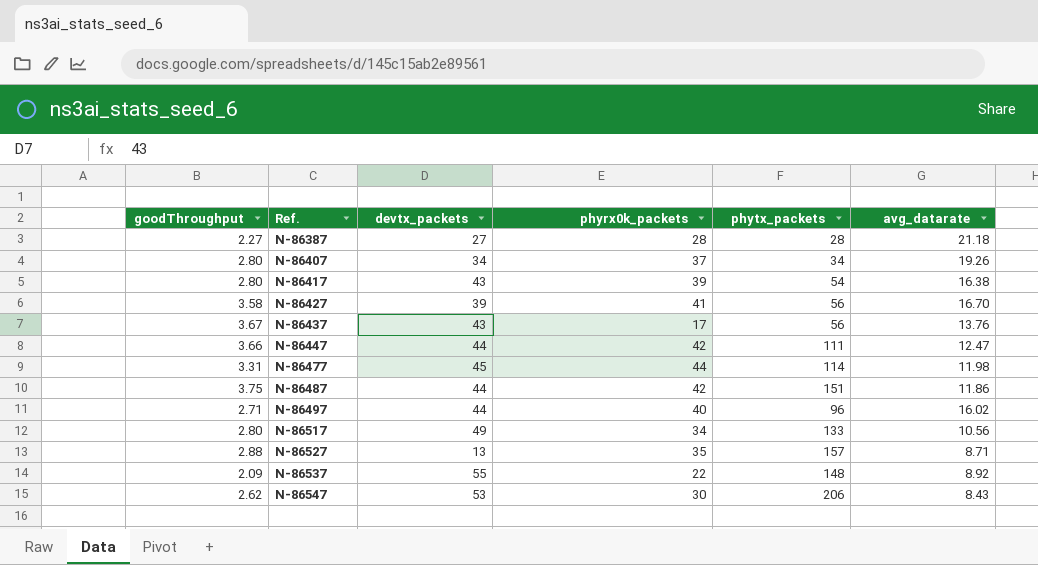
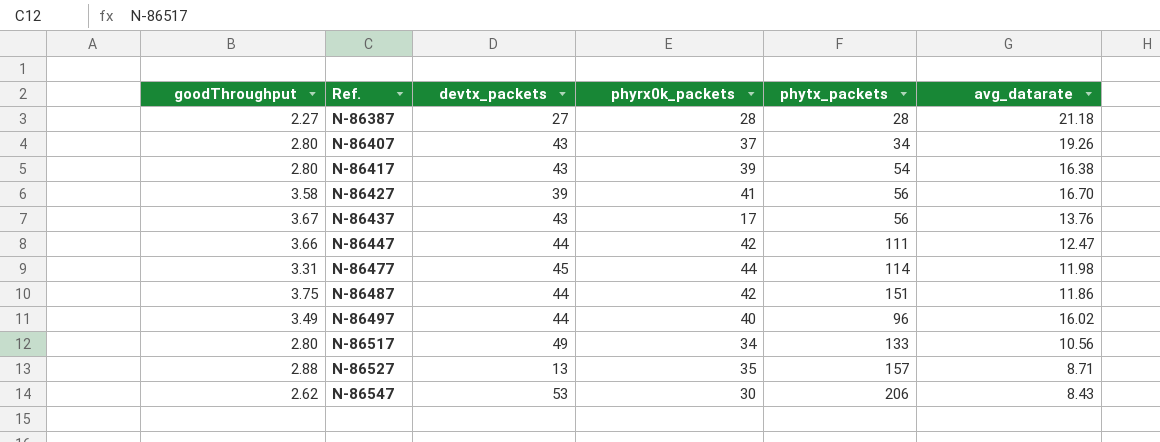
row N-86537: 2.09 | 55 | 22 | 148 | 8.92 -> none
N-86407 | devtx_packets: 34 -> 43
N-86497 | goodThroughput: 2.71 -> 3.49

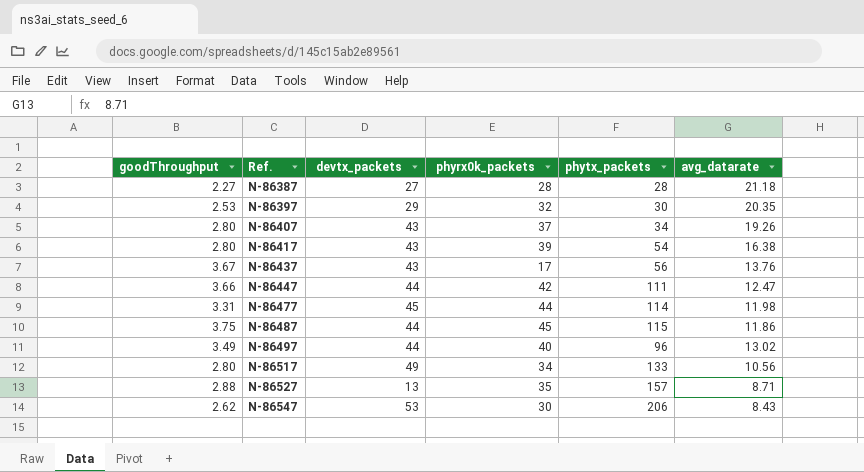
row N-86427: 3.58 | 39 | 41 | 56 | 16.70 -> none
row N-86397: none -> 2.53 | 29 | 32 | 30 | 20.35
N-86487 | phyrx0k_packets: 42 -> 45
N-86487 | phytx_packets: 151 -> 115
N-86497 | avg_datarate: 16.02 -> 13.02

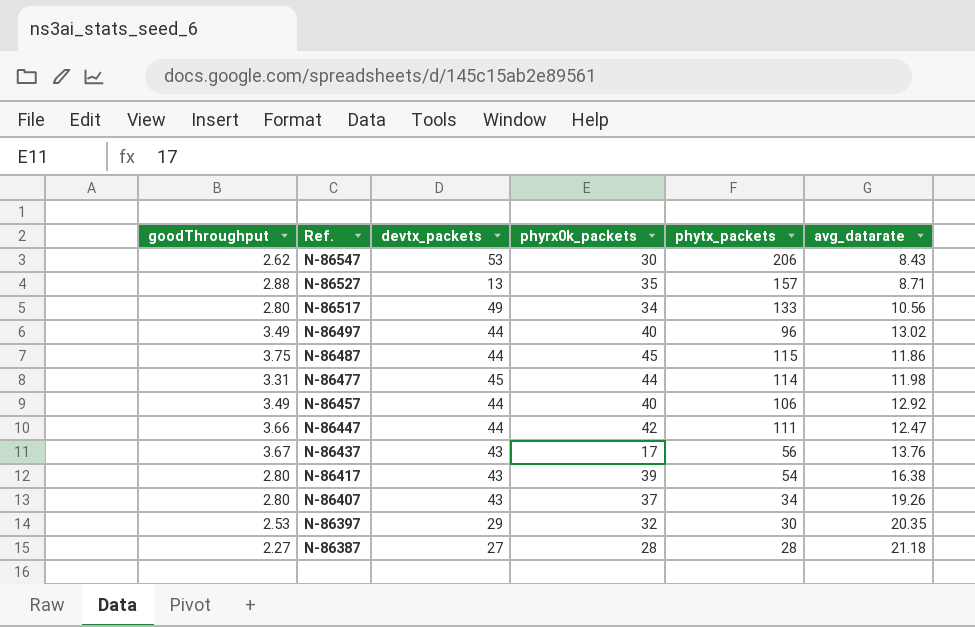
row order: Ref. ascending -> Ref. descending
row N-86457: none -> 3.49 | 44 | 40 | 106 | 12.92

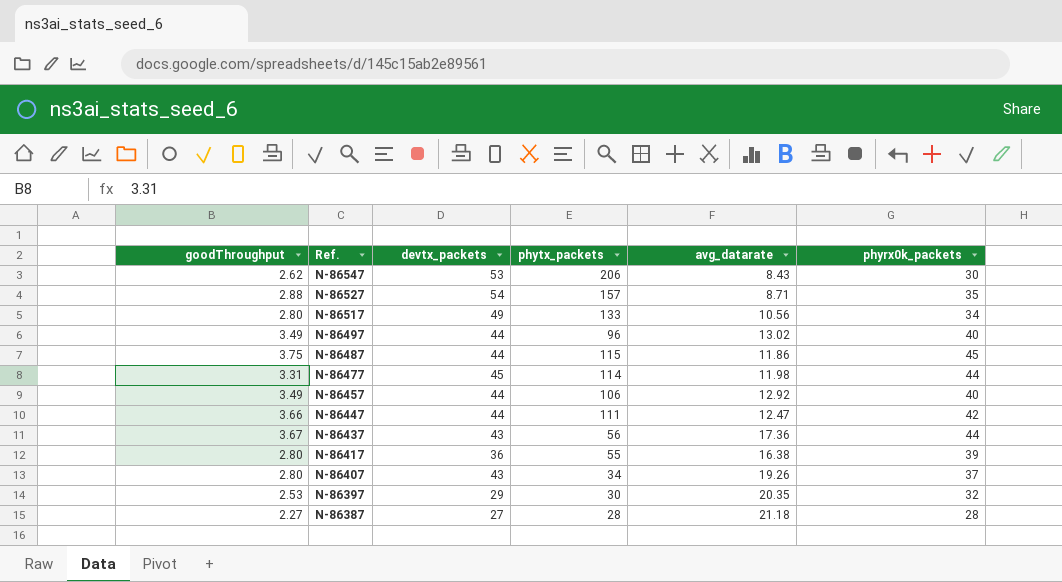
column phyrx0k_packets | position: 4 -> 6
N-86527 | devtx_packets: 13 -> 54
N-86437 | avg_datarate: 13.76 -> 17.36
N-86437 | phyrx0k_packets: 17 -> 44
N-86417 | devtx_packets: 43 -> 36
N-86417 | phytx_packets: 54 -> 55

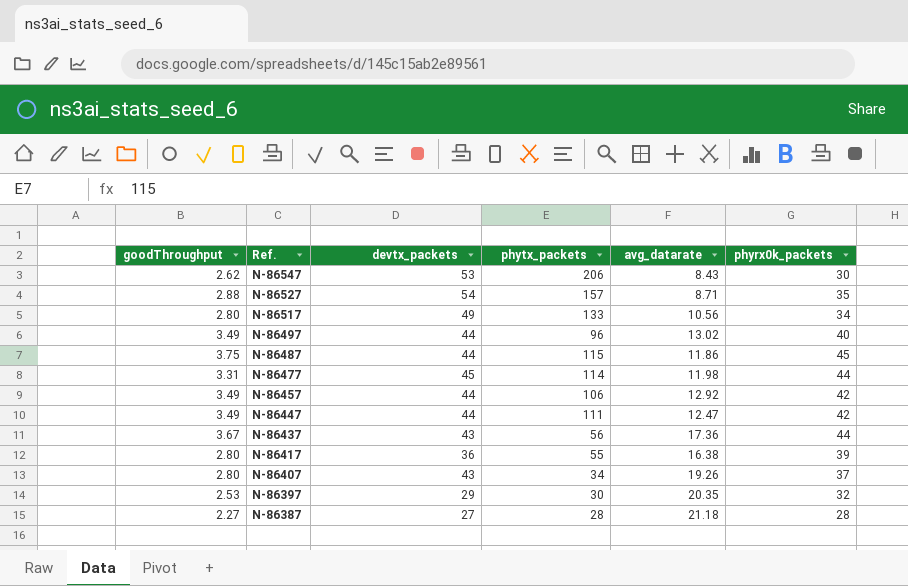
N-86457 | phyrx0k_packets: 40 -> 42
N-86447 | goodThroughput: 3.66 -> 3.49

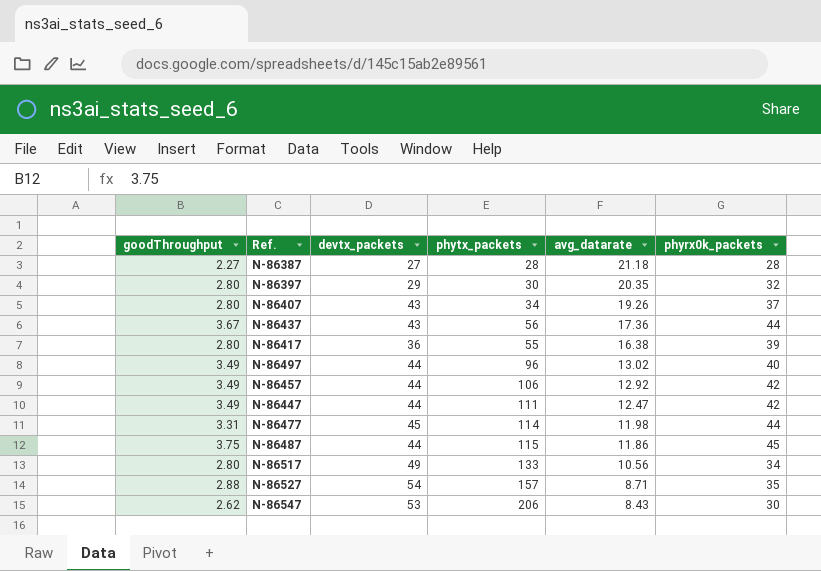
row order: Ref. descending -> avg_datarate descending
N-86397 | goodThroughput: 2.53 -> 2.80

